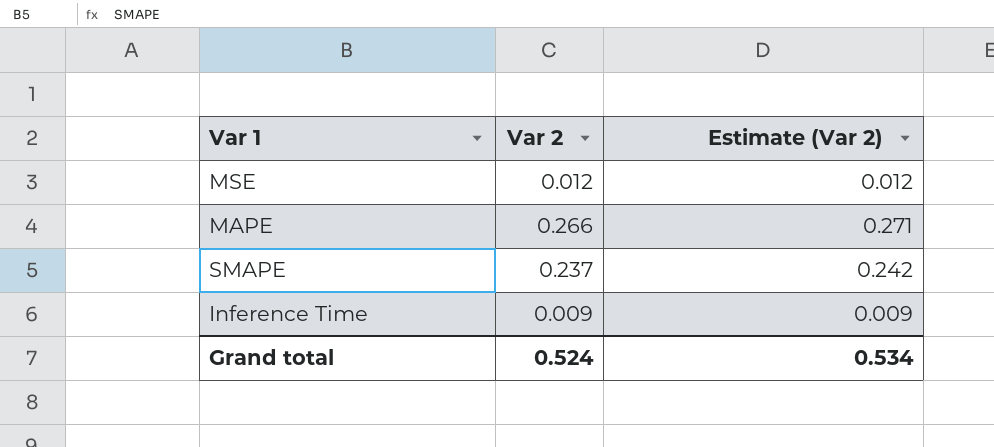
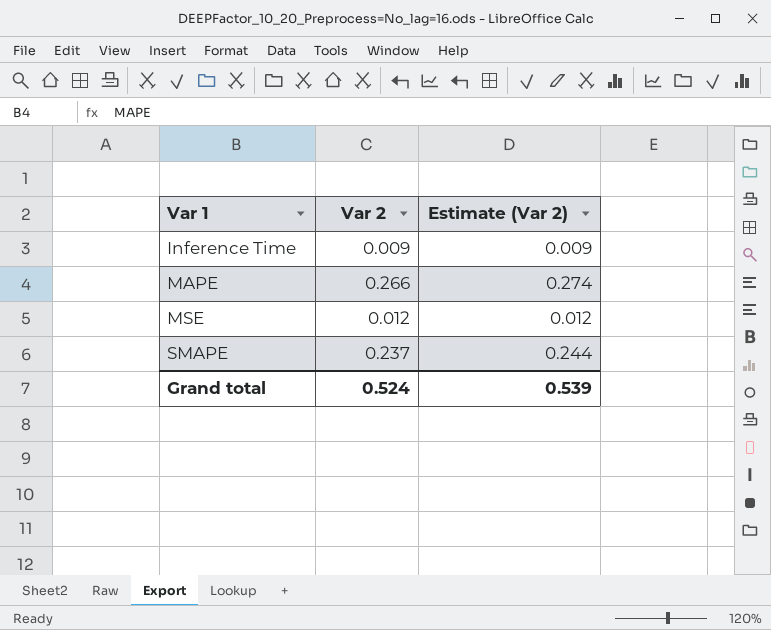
row order: none -> Var 1 ascending
column Estimate (Var 2) | formula: [Var 2] * 1.02 -> [Var 2] * 1.03
Grand total | Estimate (Var 2): 0.534 -> 0.539

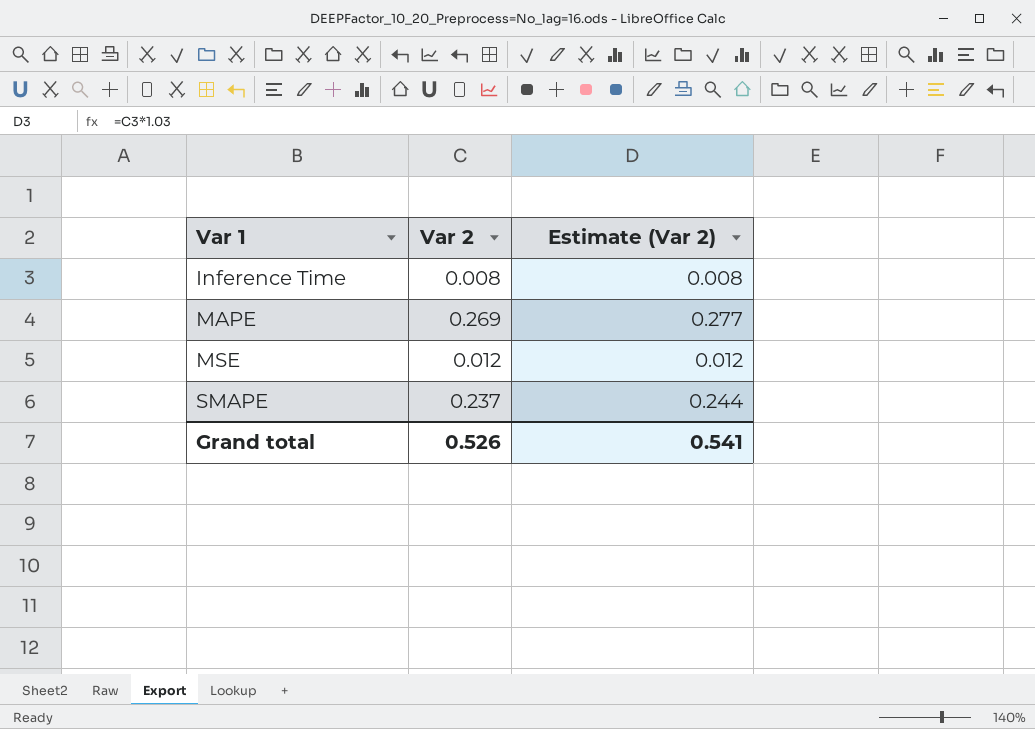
Inference Time | Var 2: 0.009 -> 0.008
Inference Time | Estimate (Var 2): 0.009 -> 0.008
MAPE | Var 2: 0.266 -> 0.269
MAPE | Estimate (Var 2): 0.274 -> 0.277
Grand total | Var 2: 0.524 -> 0.526
Grand total | Estimate (Var 2): 0.539 -> 0.541

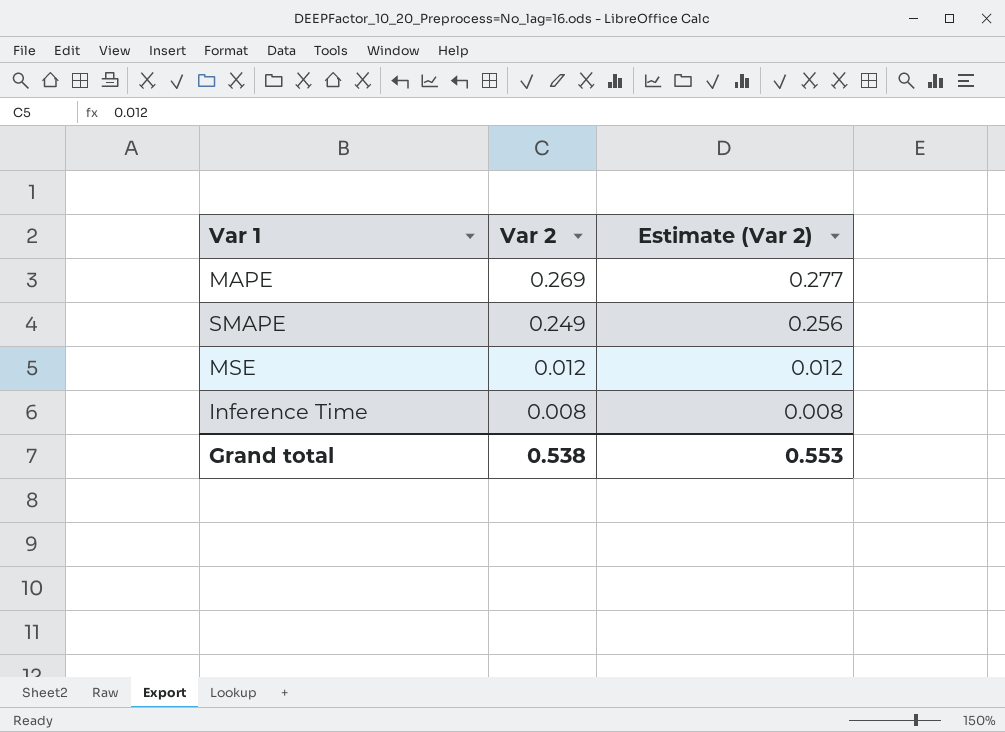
row order: Var 1 ascending -> Var 2 descending
SMAPE | Var 2: 0.237 -> 0.249
SMAPE | Estimate (Var 2): 0.244 -> 0.256
Grand total | Var 2: 0.526 -> 0.538
Grand total | Estimate (Var 2): 0.541 -> 0.553

